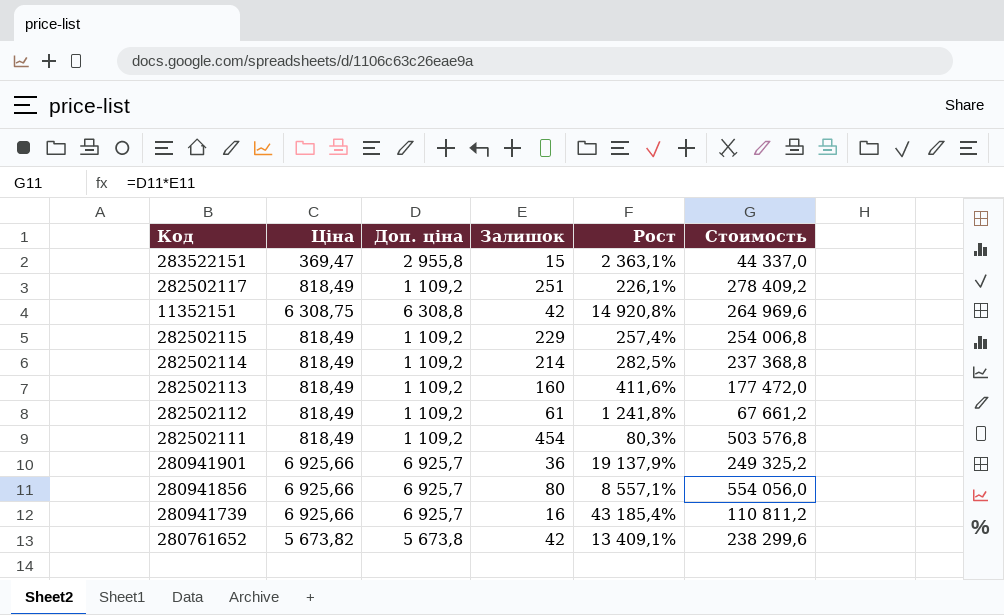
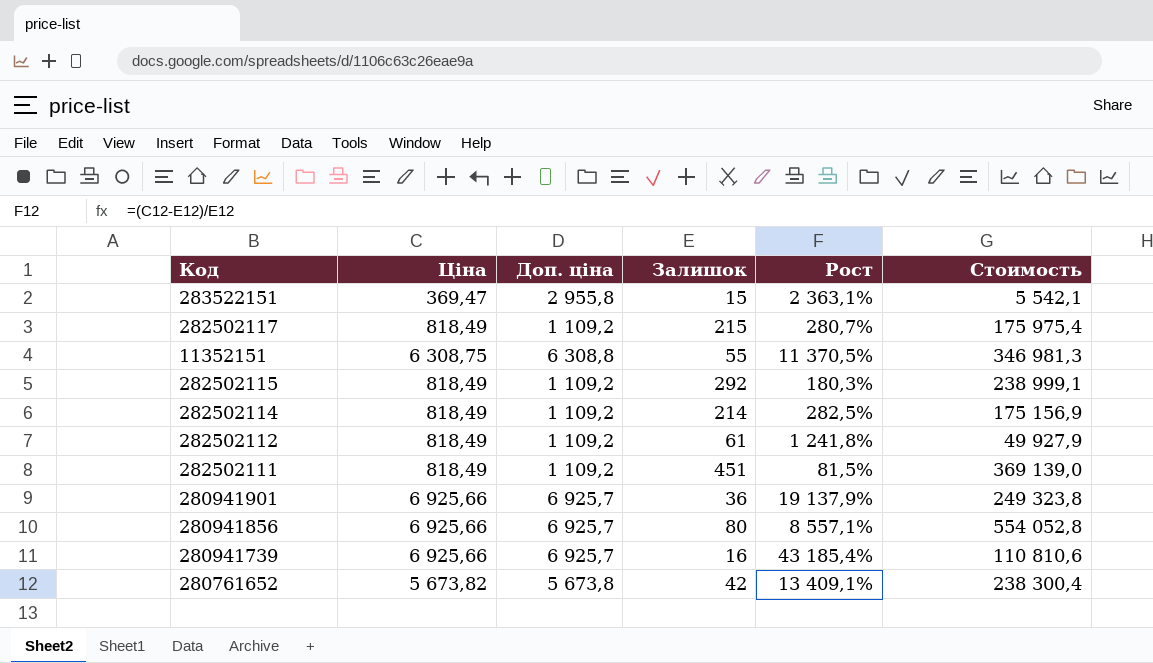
column Стоимость | formula: [Доп. ціна] * [Залишок] -> [Ціна] * [Залишок]
row 282502113: 818,49 | 1 109,2 | 160 | 411,6% | 177 472,0 -> none
282502117 | Залишок: 251 -> 215
282502117 | Рост: 226,1% -> 280,7%
11352151 | Залишок: 42 -> 55
11352151 | Рост: 14 920,8% -> 11 370,5%
282502115 | Залишок: 229 -> 292
282502115 | Рост: 257,4% -> 180,3%
282502111 | Залишок: 454 -> 451
282502111 | Рост: 80,3% -> 81,5%

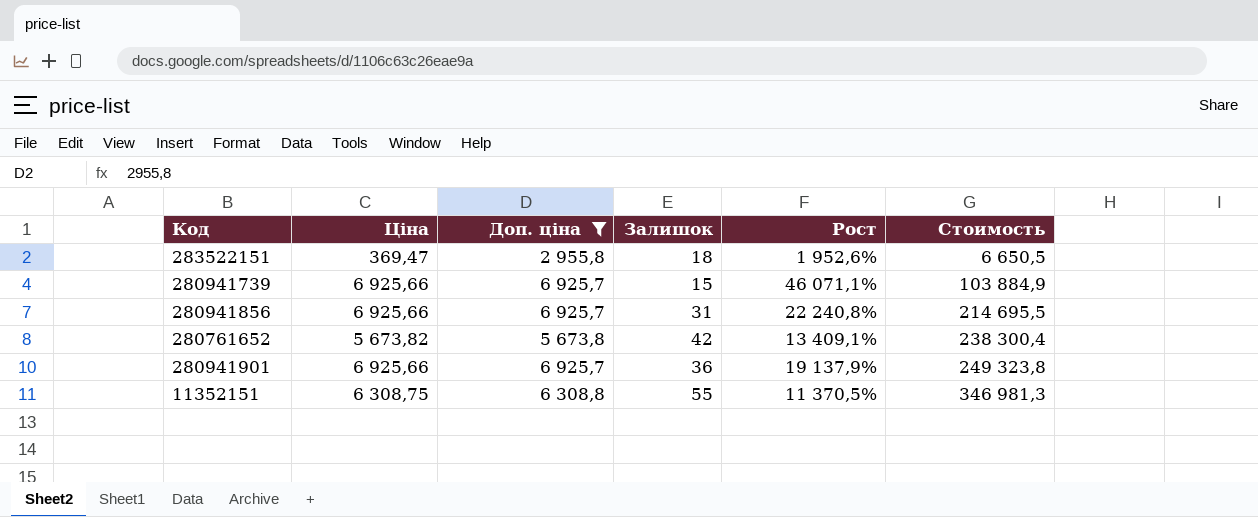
filter: none -> Доп. ціна != 1 109,2
row order: none -> Стоимость ascending
283522151 | Залишок: 15 -> 18
283522151 | Рост: 2 363,1% -> 1 952,6%
283522151 | Стоимость: 5 542,1 -> 6 650,5
280941739 | Залишок: 16 -> 15
280941739 | Рост: 43 185,4% -> 46 071,1%
280941739 | Стоимость: 110 810,6 -> 103 884,9
280941856 | Залишок: 80 -> 31
280941856 | Рост: 8 557,1% -> 22 240,8%
280941856 | Стоимость: 554 052,8 -> 214 695,5

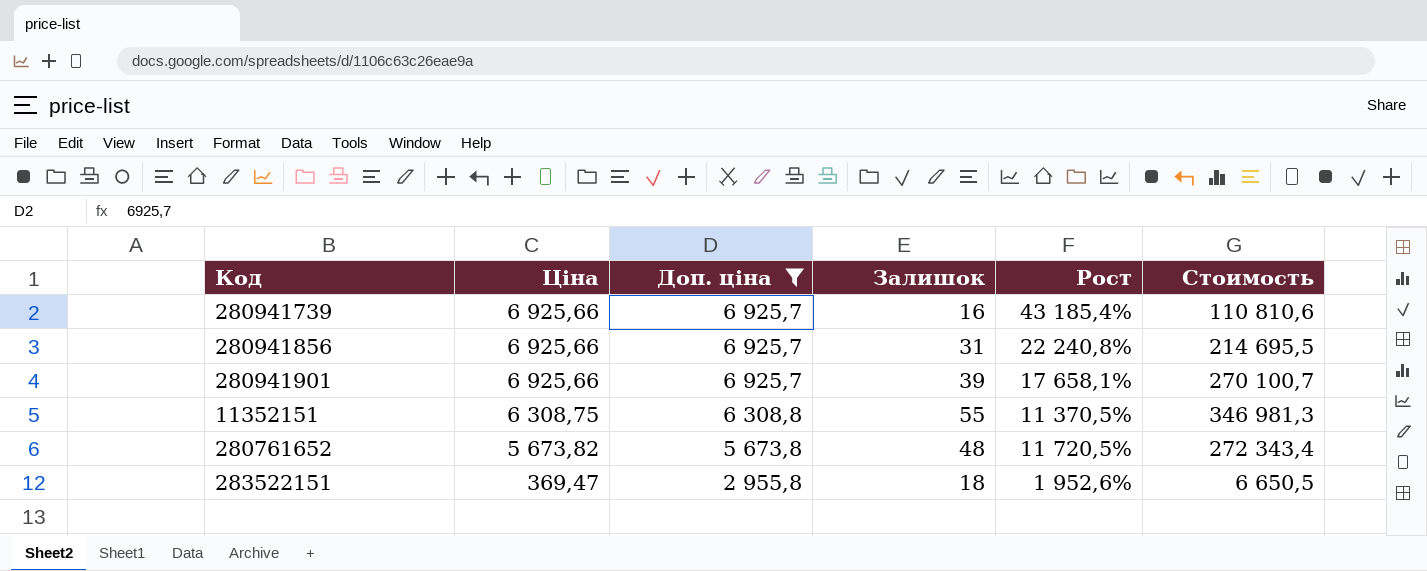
row order: Стоимость ascending -> Ціна descending
280941739 | Залишок: 15 -> 16
280941739 | Рост: 46 071,1% -> 43 185,4%
280941739 | Стоимость: 103 884,9 -> 110 810,6
280941901 | Залишок: 36 -> 39
280941901 | Рост: 19 137,9% -> 17 658,1%
280941901 | Стоимость: 249 323,8 -> 270 100,7
280761652 | Залишок: 42 -> 48
280761652 | Рост: 13 409,1% -> 11 720,5%
280761652 | Стоимость: 238 300,4 -> 272 343,4

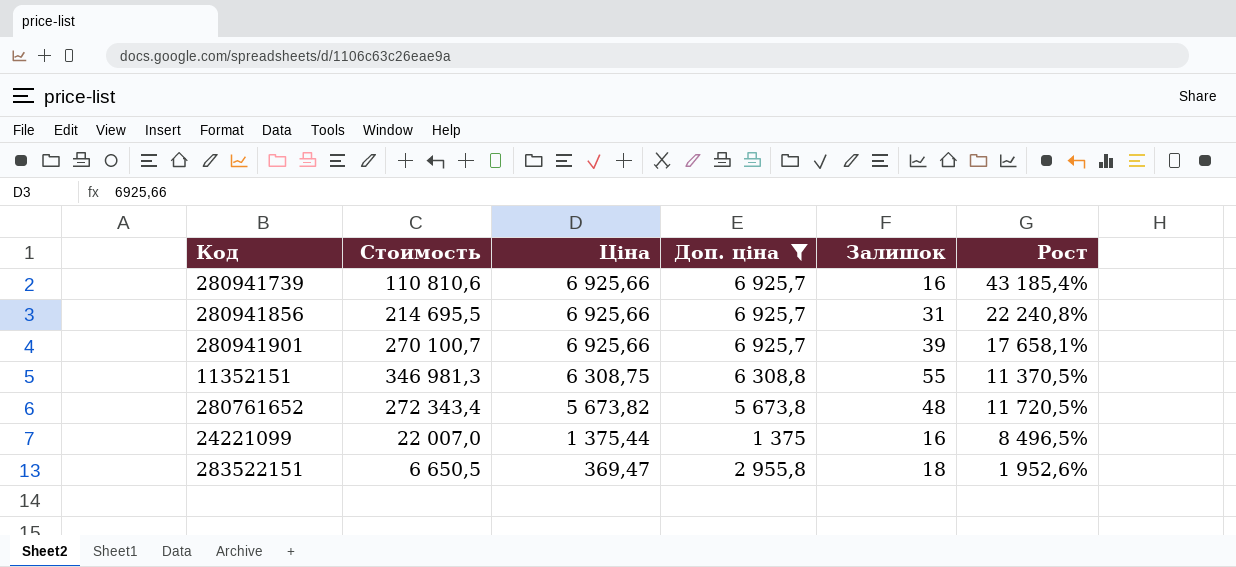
column Стоимость | position: 6 -> 2
row 24221099: none -> 22 007,0 | 1 375,44 | 1 375 | 16 | 8 496,5%

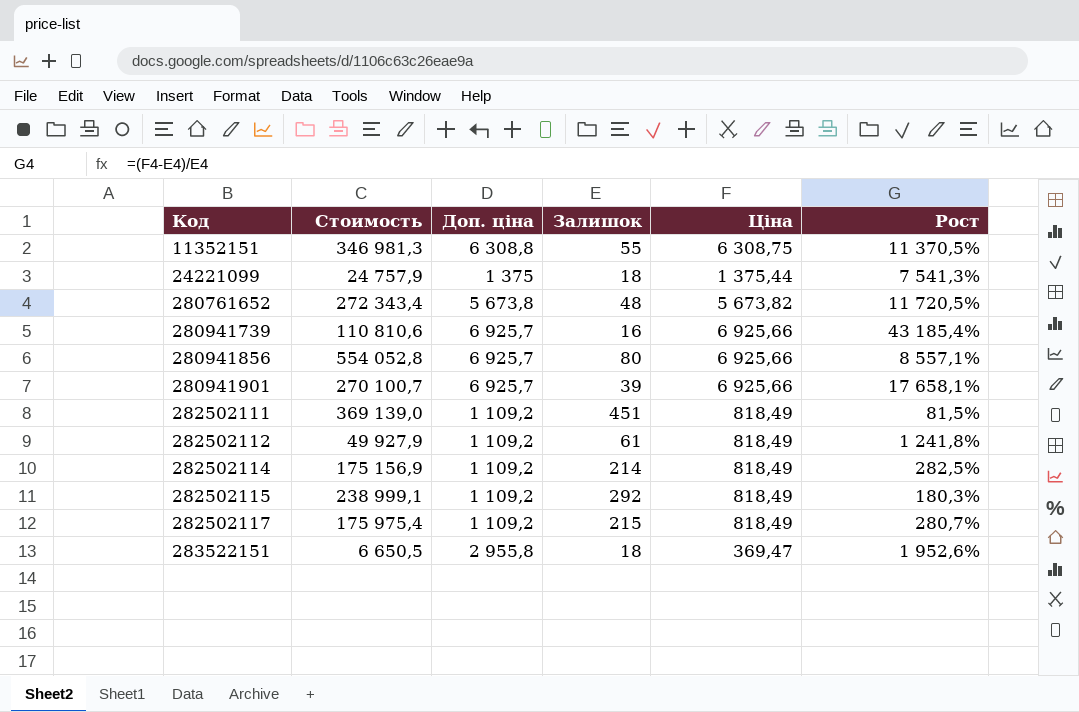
filter: Доп. ціна != 1 109,2 -> none
row order: Ціна descending -> Код ascending
column Ціна | position: 3 -> 5
24221099 | Стоимость: 22 007,0 -> 24 757,9
24221099 | Залишок: 16 -> 18
24221099 | Рост: 8 496,5% -> 7 541,3%
280941856 | Стоимость: 214 695,5 -> 554 052,8
280941856 | Залишок: 31 -> 80
280941856 | Рост: 22 240,8% -> 8 557,1%

